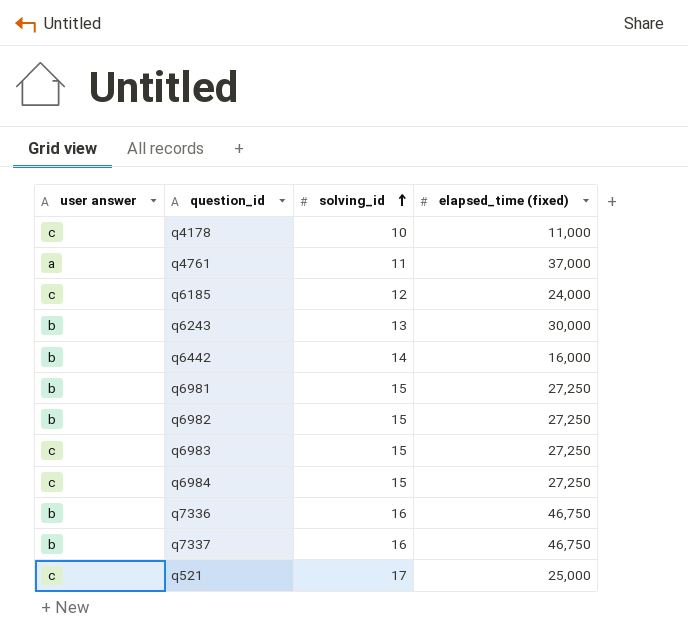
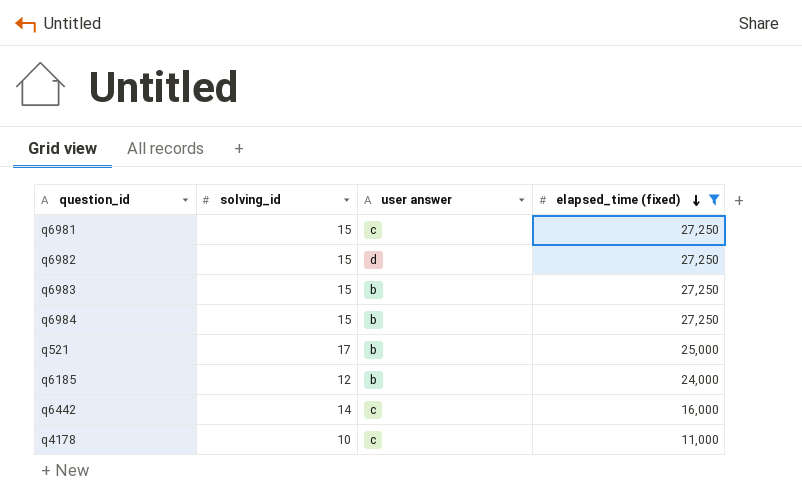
filter: none -> elapsed_time (fixed) <= 27,250
row order: solving_id ascending -> elapsed_time (fixed) descending
column user answer | position: 1 -> 3
q6981 | user answer: b -> c
q6982 | user answer: b -> d
q6983 | user answer: c -> b
q6984 | user answer: c -> b
q521 | user answer: c -> b
q6185 | user answer: c -> b
q6442 | user answer: b -> c

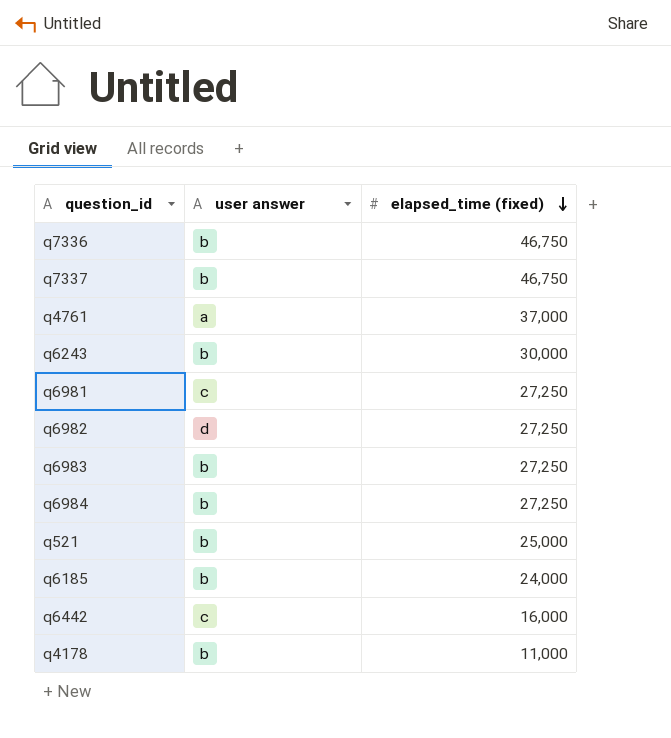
filter: elapsed_time (fixed) <= 27,250 -> none
column solving_id | position: 2 -> none
q4178 | user answer: c -> b

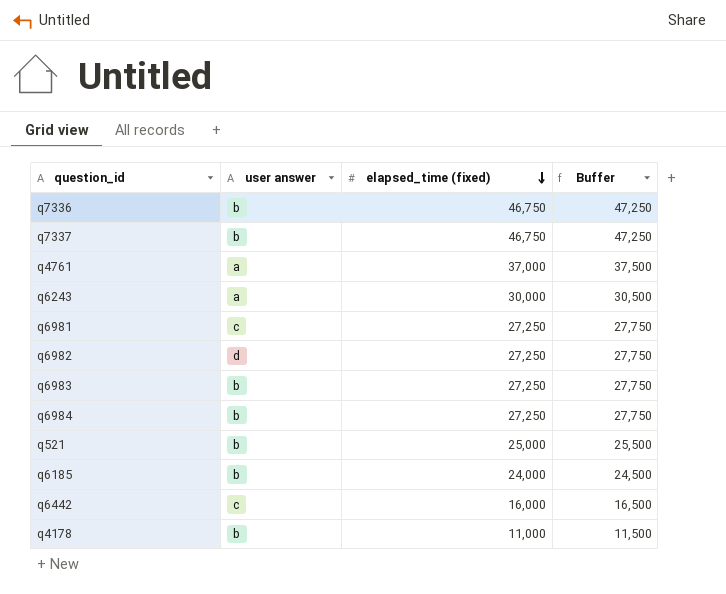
column Buffer | formula: none -> [elapsed_time (fixed)] + 500
q6243 | user answer: b -> a

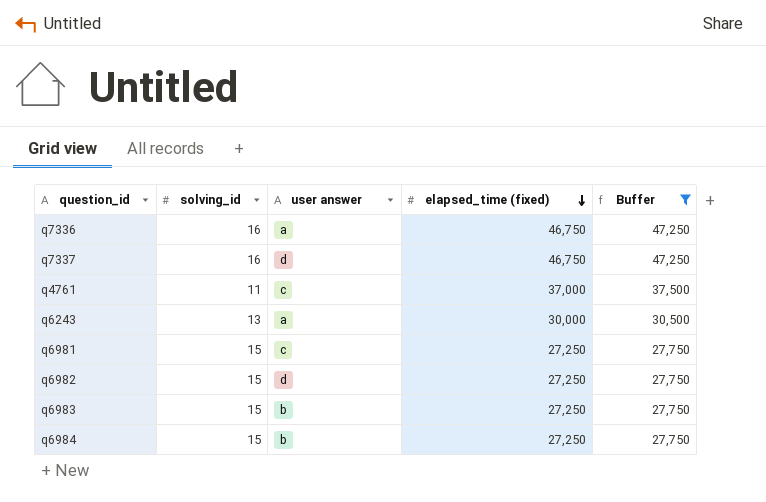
filter: none -> Buffer >= 27,750
column solving_id | position: none -> 2
q7336 | user answer: b -> a
q7337 | user answer: b -> d
q4761 | user answer: a -> c

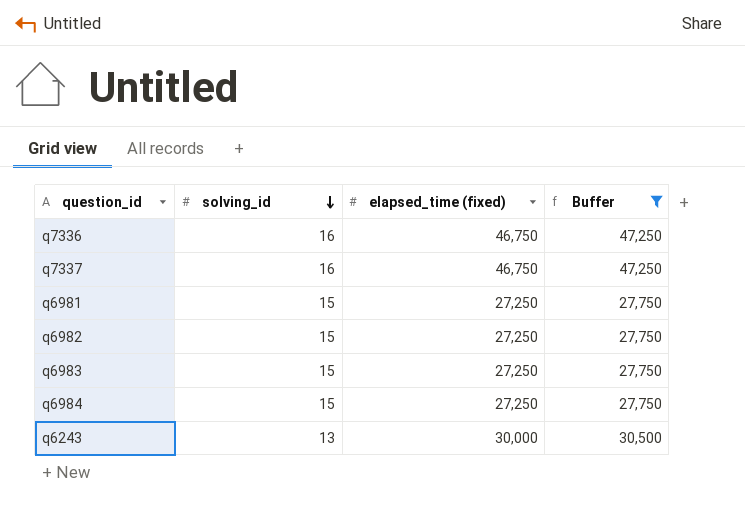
row order: elapsed_time (fixed) descending -> solving_id descending
column user answer | position: 3 -> none
row q4761: 11 | c | 37,000 | 37,500 -> none

